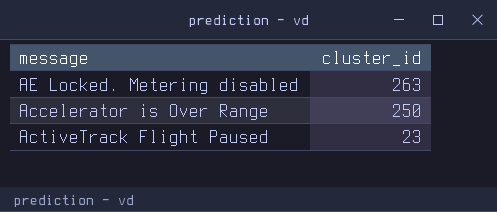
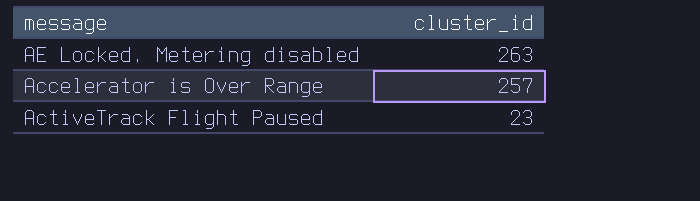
Accelerator is Over Range | cluster_id: 250 -> 257

